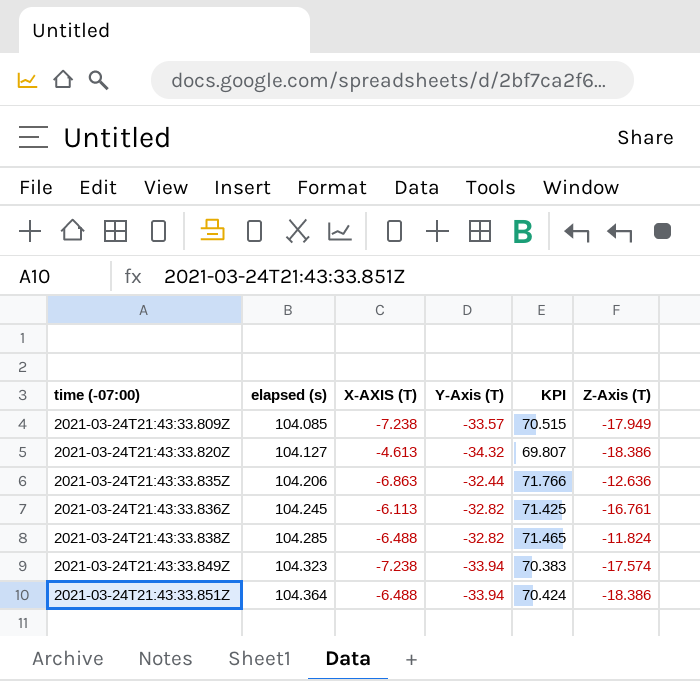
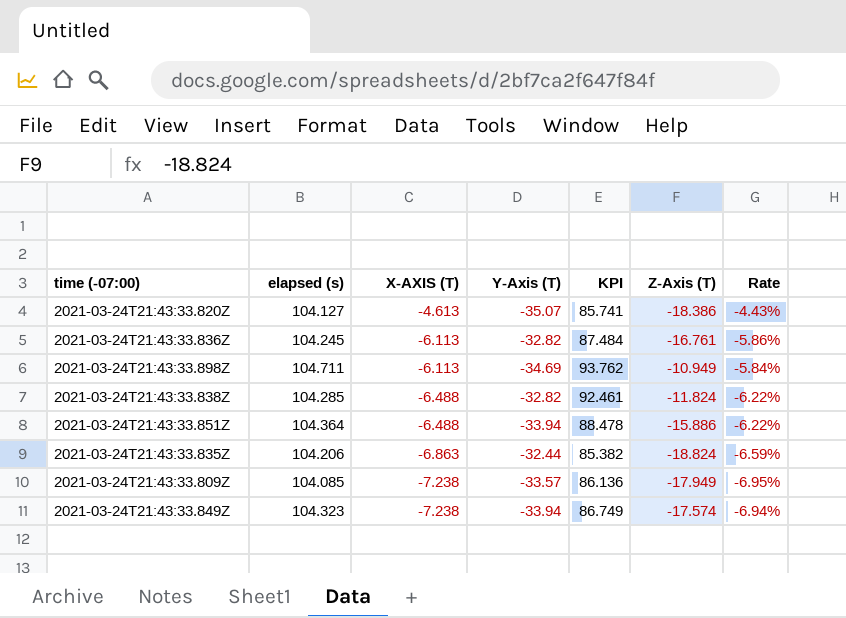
row order: time (-07:00) ascending -> X-AXIS (T) descending
column KPI | formula: [elapsed (s)] + [Y-Axis (T)] -> [elapsed (s)] + [Z-Axis (T)]
column Rate | formula: none -> [X-AXIS (T)] / [elapsed (s)]
2021-03-24T21:43:33.820Z | Y-Axis (T): -34.32 -> -35.07
row 2021-03-24T21:43:33.898Z: none -> 104.711 | -6.113 | -34.69 | 93.762 | -10.949 | -5.84%
2021-03-24T21:43:33.851Z | Z-Axis (T): -18.386 -> -15.886
2021-03-24T21:43:33.835Z | Z-Axis (T): -12.636 -> -18.824

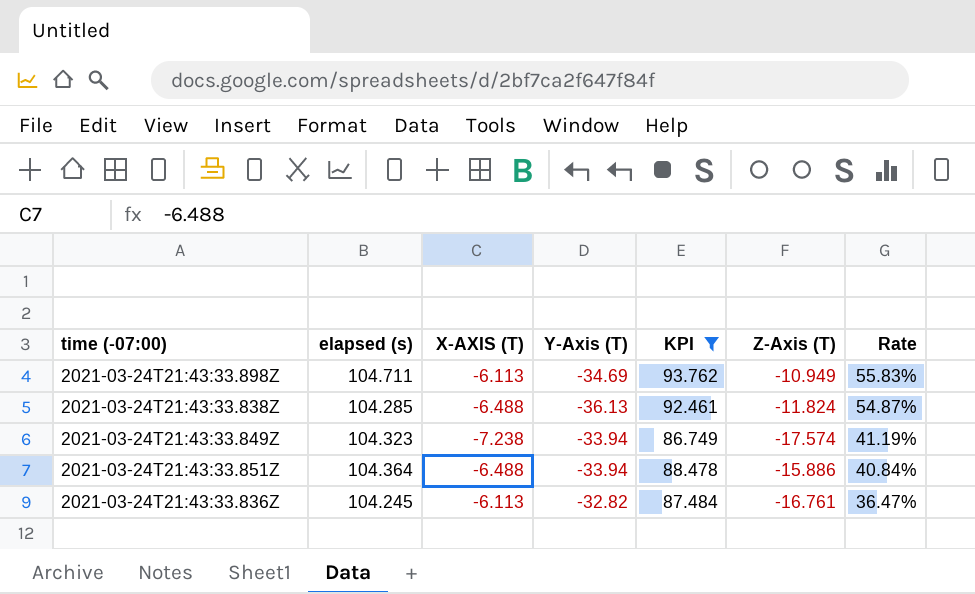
filter: none -> KPI >= 86.749
row order: X-AXIS (T) descending -> Rate descending
column Rate | formula: [X-AXIS (T)] / [elapsed (s)] -> [X-AXIS (T)] / [Z-Axis (T)]
2021-03-24T21:43:33.838Z | Y-Axis (T): -32.82 -> -36.13

